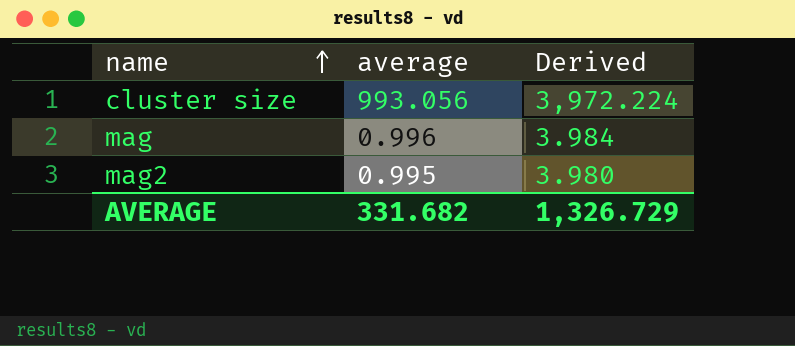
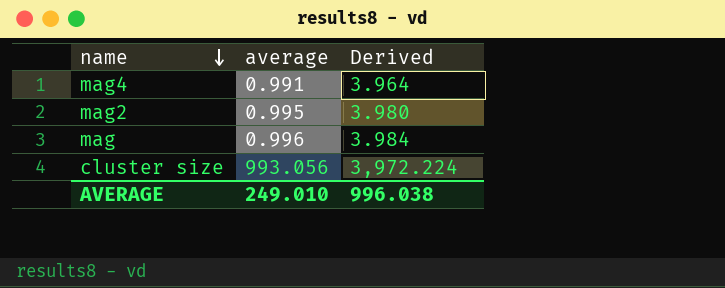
row order: name ascending -> name descending
row mag4: none -> 0.991 | 3.964
AVERAGE | average: 331.682 -> 249.010
AVERAGE | Derived: 1,326.729 -> 996.038

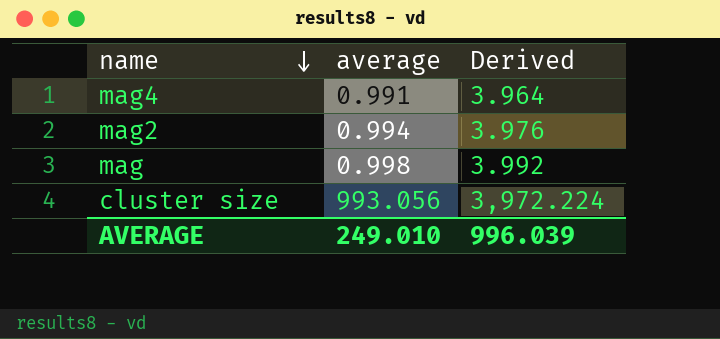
mag2 | average: 0.995 -> 0.994
mag2 | Derived: 3.980 -> 3.976
mag | average: 0.996 -> 0.998
mag | Derived: 3.984 -> 3.992
AVERAGE | Derived: 996.038 -> 996.039

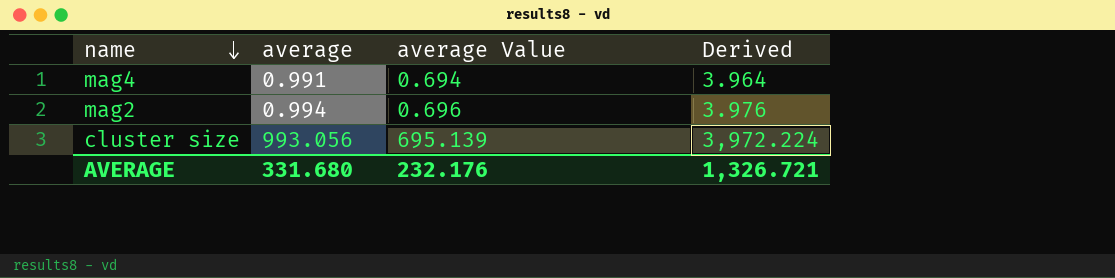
column average Value | formula: none -> [average] * 0.7
row mag: 0.998 | 3.992 -> none
AVERAGE | average: 249.010 -> 331.680
AVERAGE | Derived: 996.039 -> 1,326.721

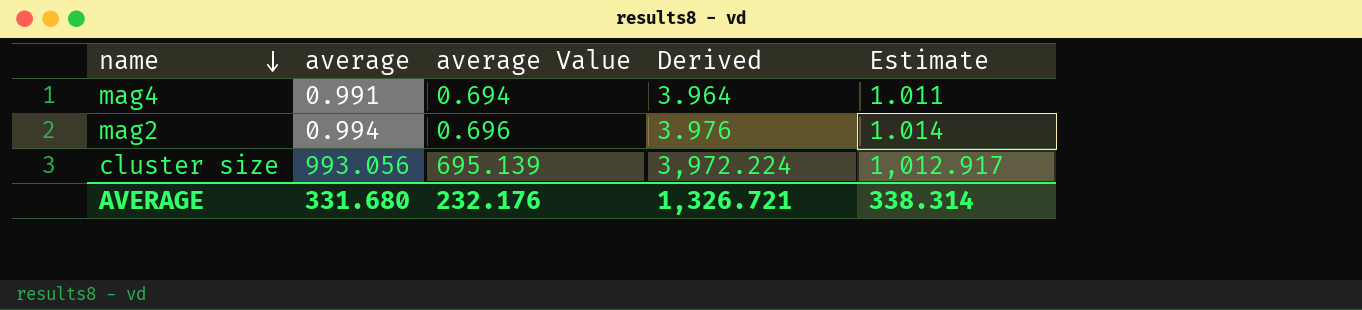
column Estimate | formula: none -> [average] * 1.02

